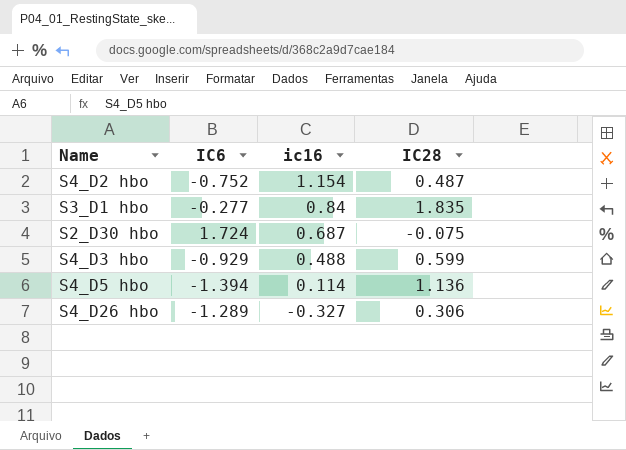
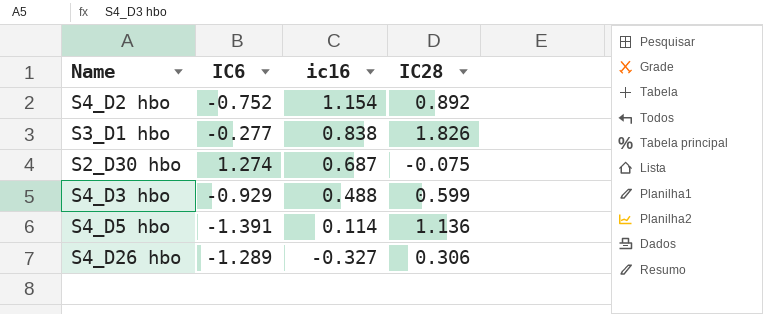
S4_D2 hbo | IC28: 0.487 -> 0.892
S3_D1 hbo | ic16: 0.84 -> 0.838
S3_D1 hbo | IC28: 1.835 -> 1.826
S2_D30 hbo | IC6: 1.724 -> 1.274
S4_D5 hbo | IC6: -1.394 -> -1.391

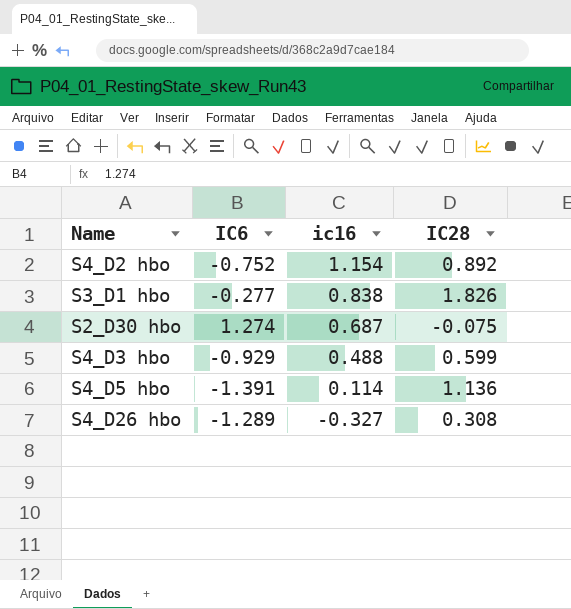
S4_D26 hbo | IC28: 0.306 -> 0.308

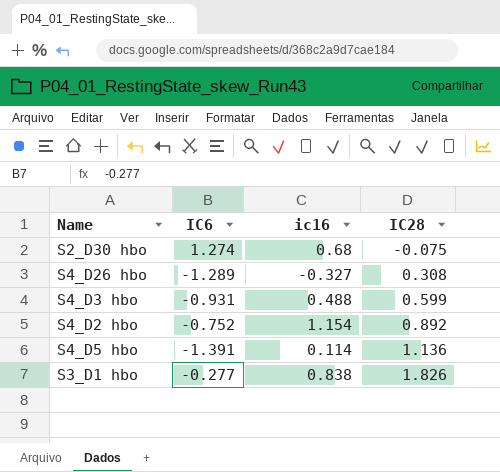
row order: ic16 descending -> IC28 ascending
S2_D30 hbo | ic16: 0.687 -> 0.68
S4_D3 hbo | IC6: -0.929 -> -0.931

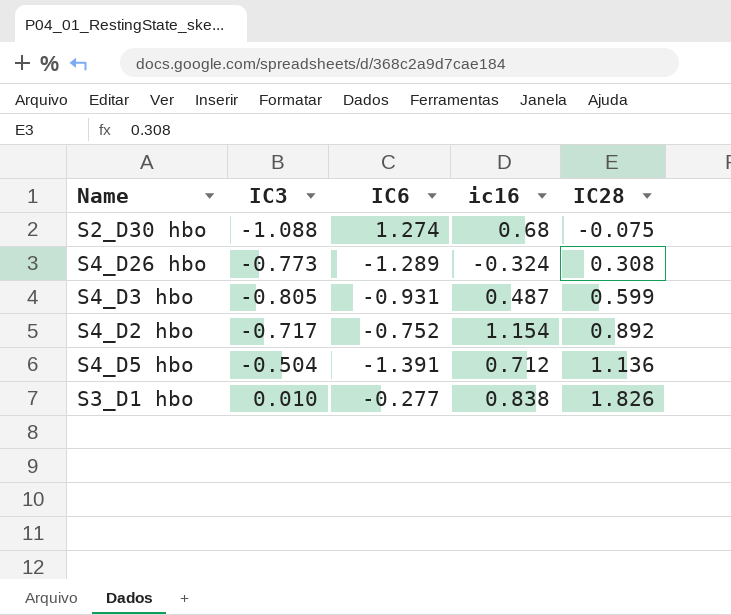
column IC3 | position: none -> 2
S4_D26 hbo | ic16: -0.327 -> -0.324
S4_D3 hbo | ic16: 0.488 -> 0.487
S4_D5 hbo | ic16: 0.114 -> 0.712

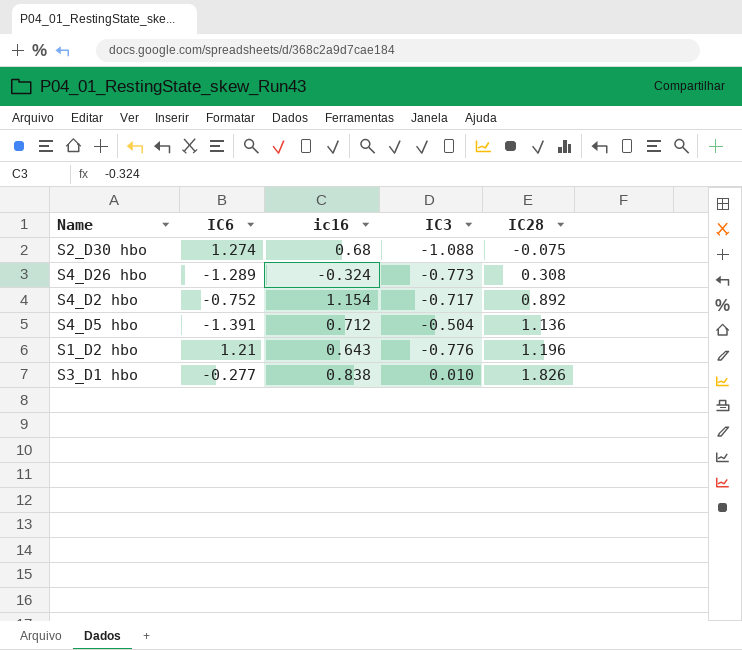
column IC3 | position: 2 -> 4
row S4_D3 hbo: -0.805 | -0.931 | 0.487 | 0.599 -> none
row S1_D2 hbo: none -> 1.21 | 0.643 | -0.776 | 1.196

